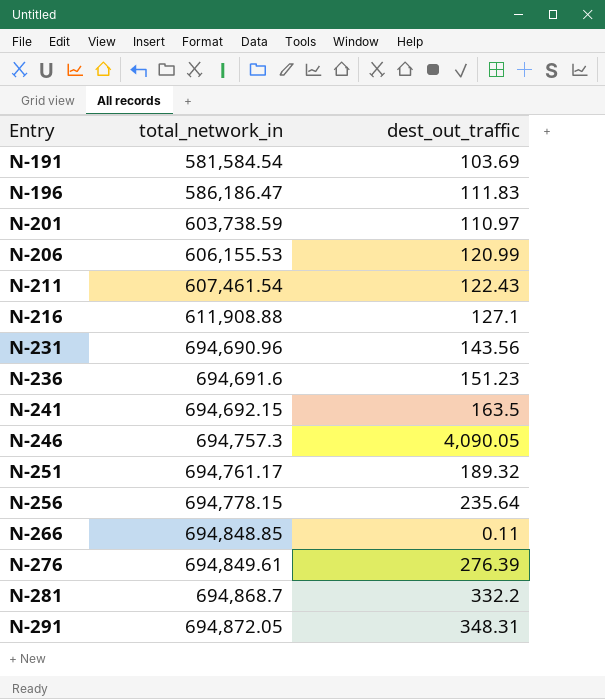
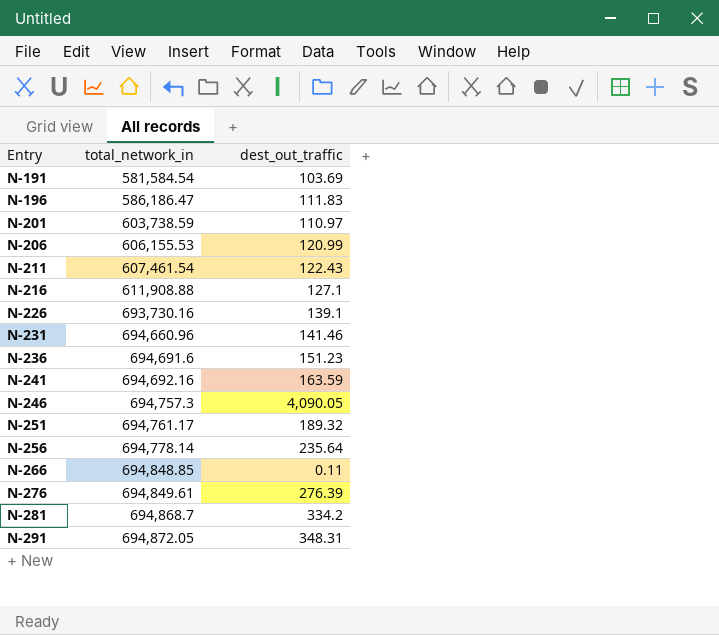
row N-226: none -> 693,730.16 | 139.1
N-231 | total_network_in: 694,690.96 -> 694,660.96
N-231 | dest_out_traffic: 143.56 -> 141.46
N-241 | total_network_in: 694,692.15 -> 694,692.16
N-241 | dest_out_traffic: 163.5 -> 163.59
N-256 | total_network_in: 694,778.15 -> 694,778.14
N-281 | dest_out_traffic: 332.2 -> 334.2

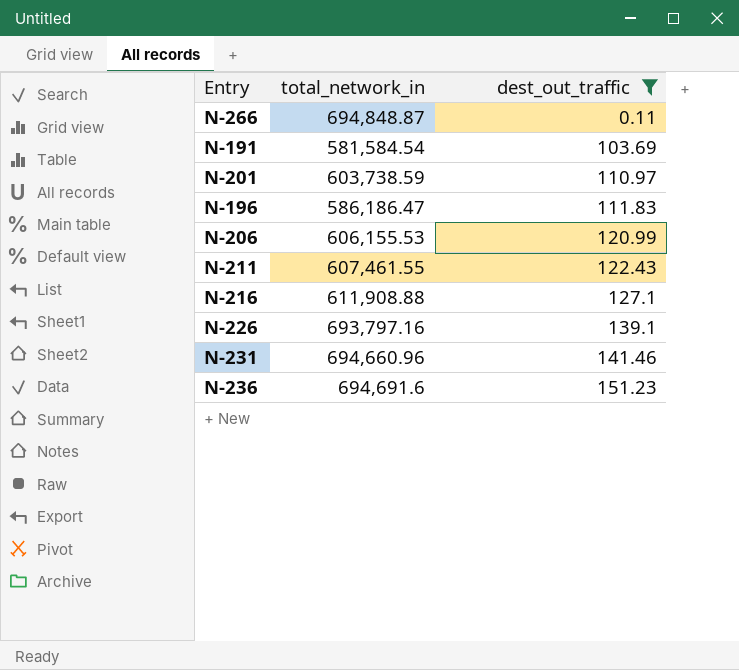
filter: none -> dest_out_traffic <= 151.23
row order: Entry ascending -> dest_out_traffic ascending
N-266 | total_network_in: 694,848.85 -> 694,848.87
N-211 | total_network_in: 607,461.54 -> 607,461.55
N-226 | total_network_in: 693,730.16 -> 693,797.16

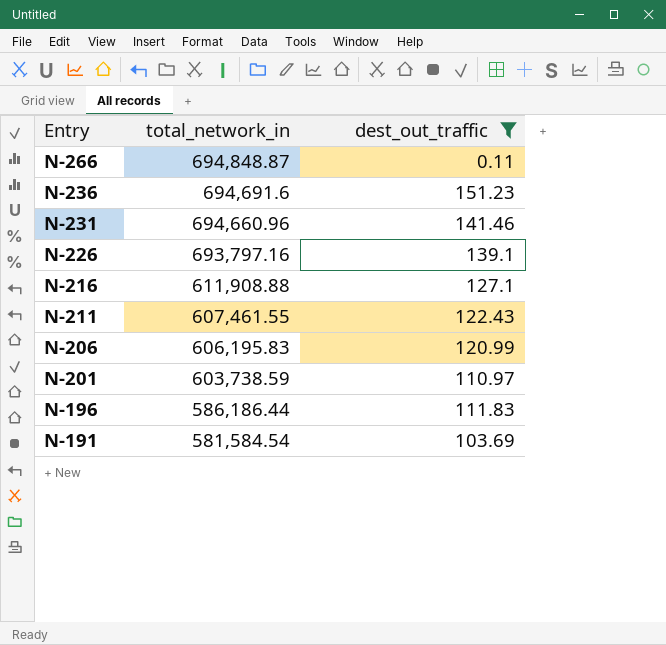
row order: dest_out_traffic ascending -> Entry descending
N-206 | total_network_in: 606,155.53 -> 606,195.83
N-196 | total_network_in: 586,186.47 -> 586,186.44

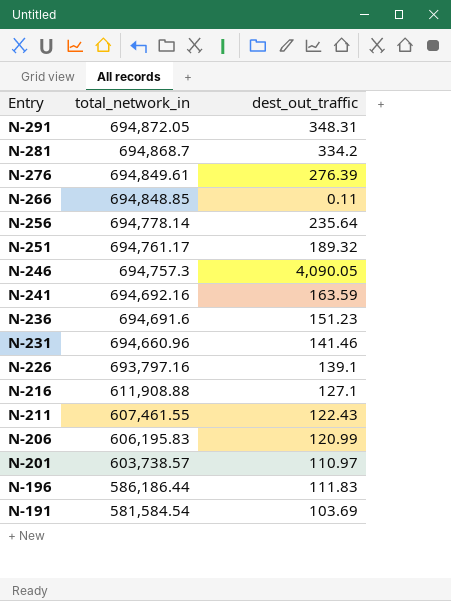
filter: dest_out_traffic <= 151.23 -> none
N-266 | total_network_in: 694,848.87 -> 694,848.85
N-201 | total_network_in: 603,738.59 -> 603,738.57

